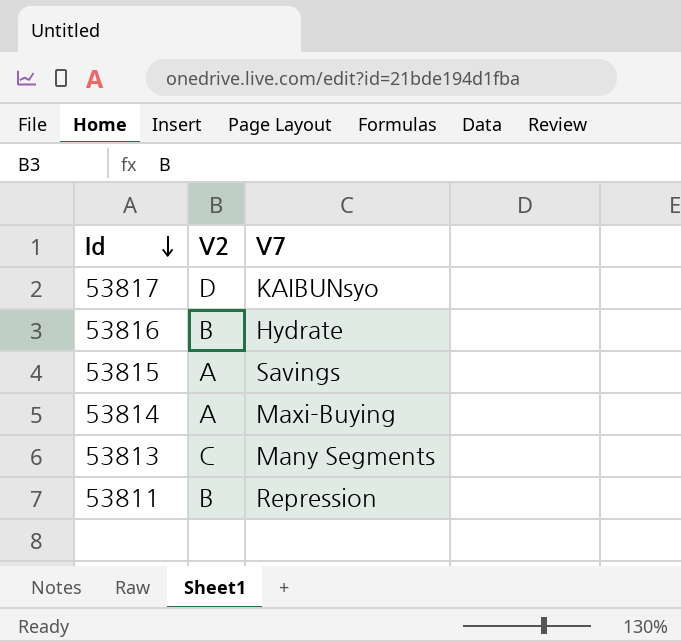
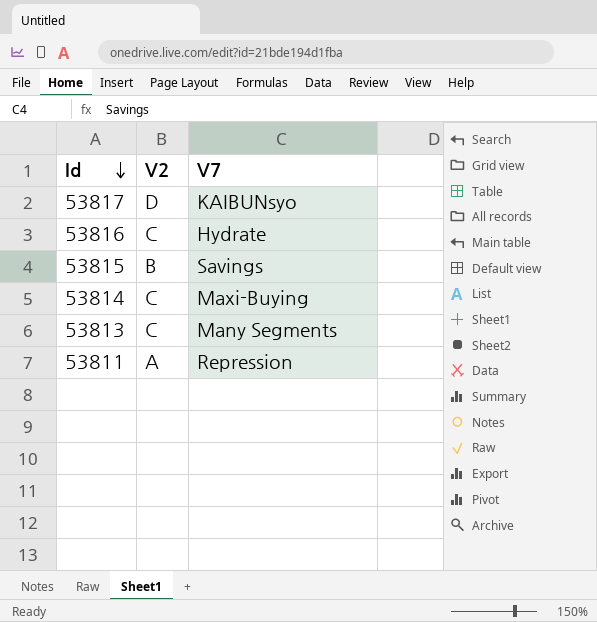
53816 | V2: B -> C
53815 | V2: A -> B
53814 | V2: A -> C
53811 | V2: B -> A

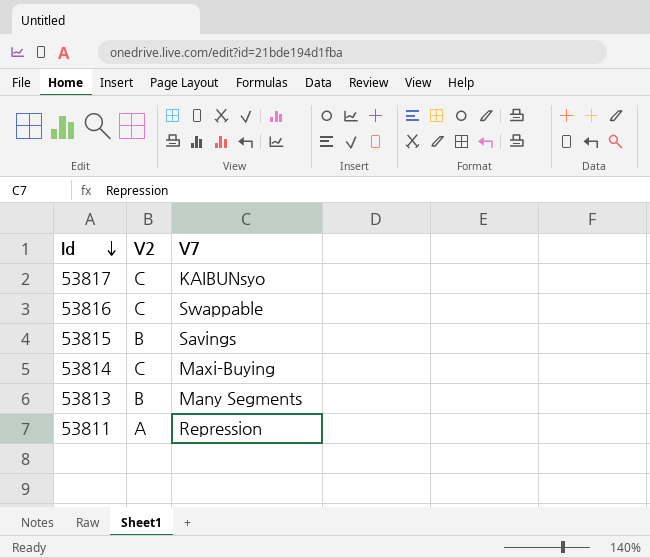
53817 | V2: D -> C
53816 | V7: Hydrate -> Swappable
53813 | V2: C -> B

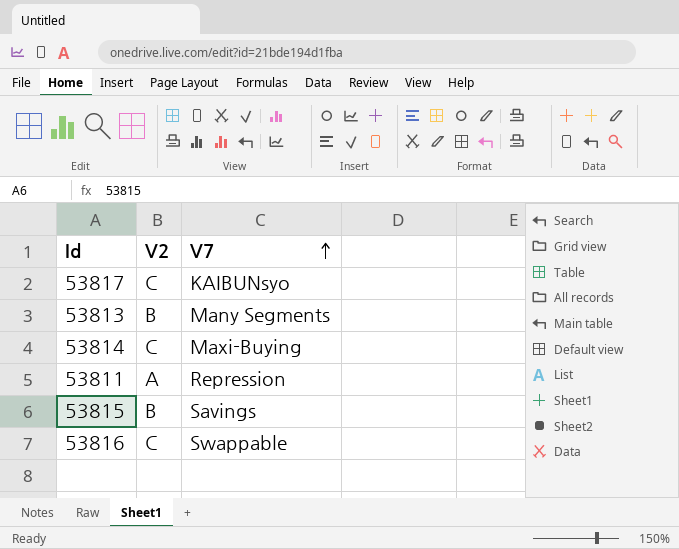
row order: Id descending -> V7 ascending

